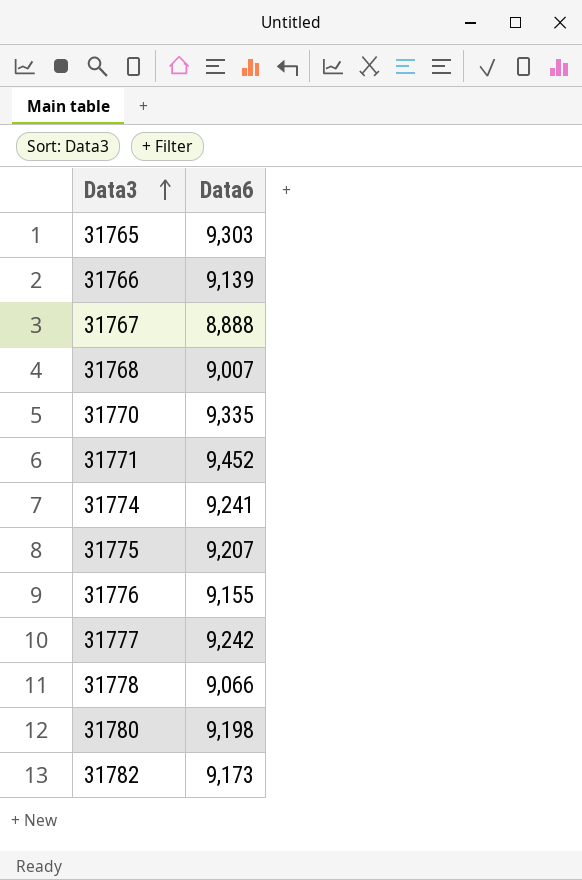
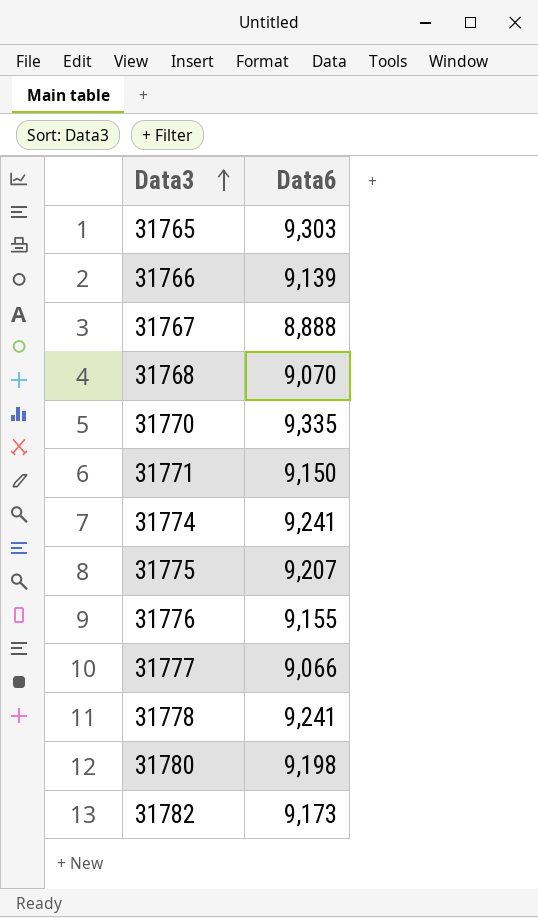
31768 | Data6: 9,007 -> 9,070
31771 | Data6: 9,452 -> 9,150
31777 | Data6: 9,242 -> 9,066
31778 | Data6: 9,066 -> 9,241

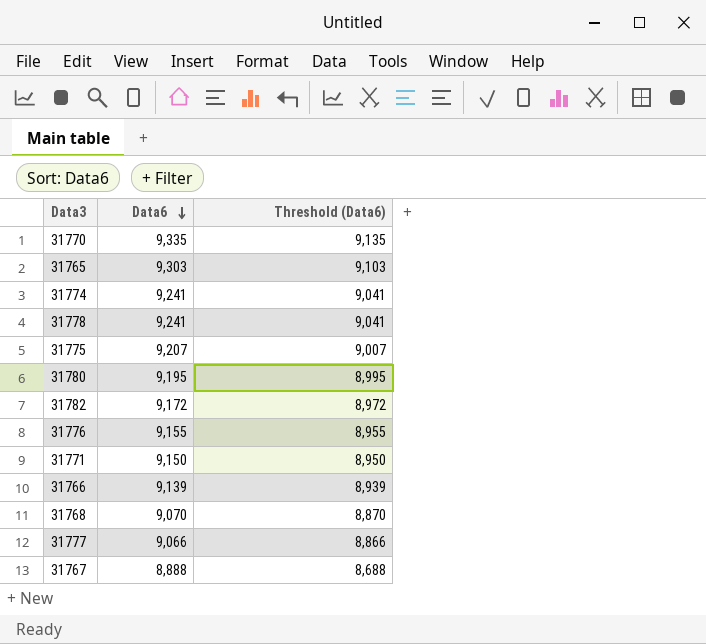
row order: Data3 ascending -> Data6 descending
column Threshold (Data6) | formula: none -> [Data6] - 200
31780 | Data6: 9,198 -> 9,195
31782 | Data6: 9,173 -> 9,172

